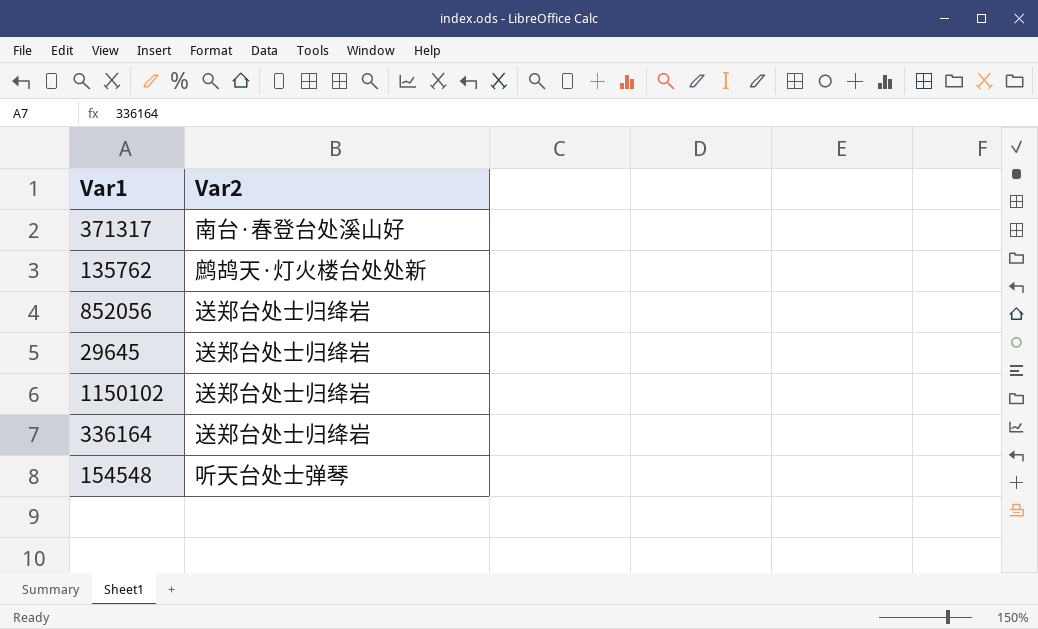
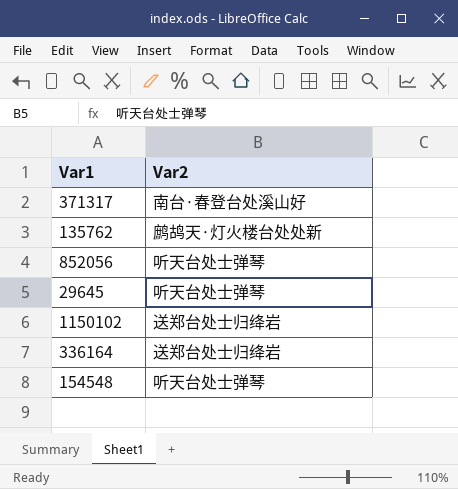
852056 | Var2: 送郑台处士归绛岩 -> 听天台处士弹琴
29645 | Var2: 送郑台处士归绛岩 -> 听天台处士弹琴

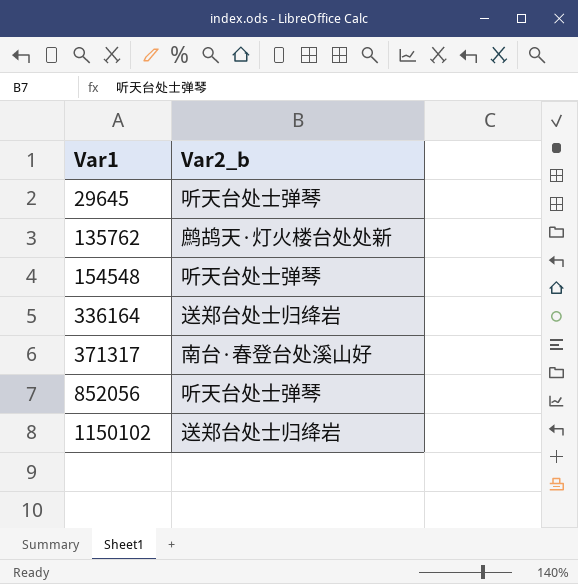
row order: none -> Var1 ascending
column name: Var2 -> Var2_b

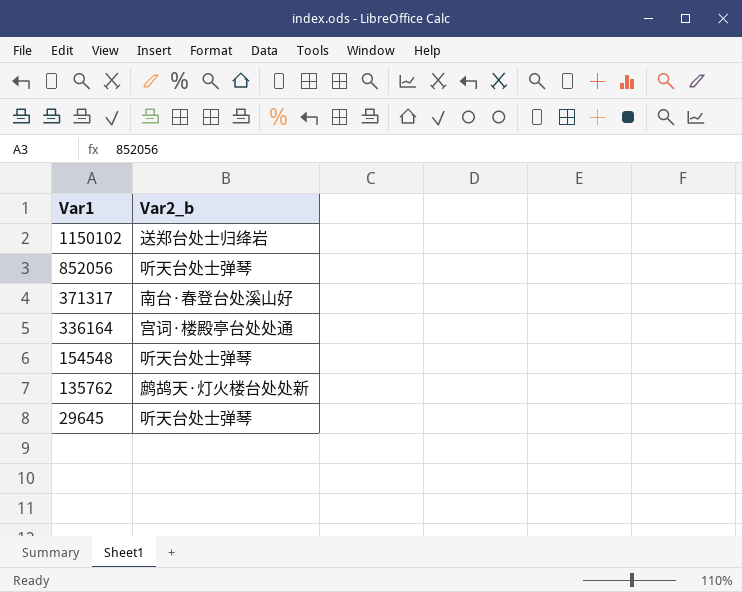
row order: Var1 ascending -> Var1 descending
336164 | Var2_b: 送郑台处士归绛岩 -> 宫词·楼殿亭台处处通

